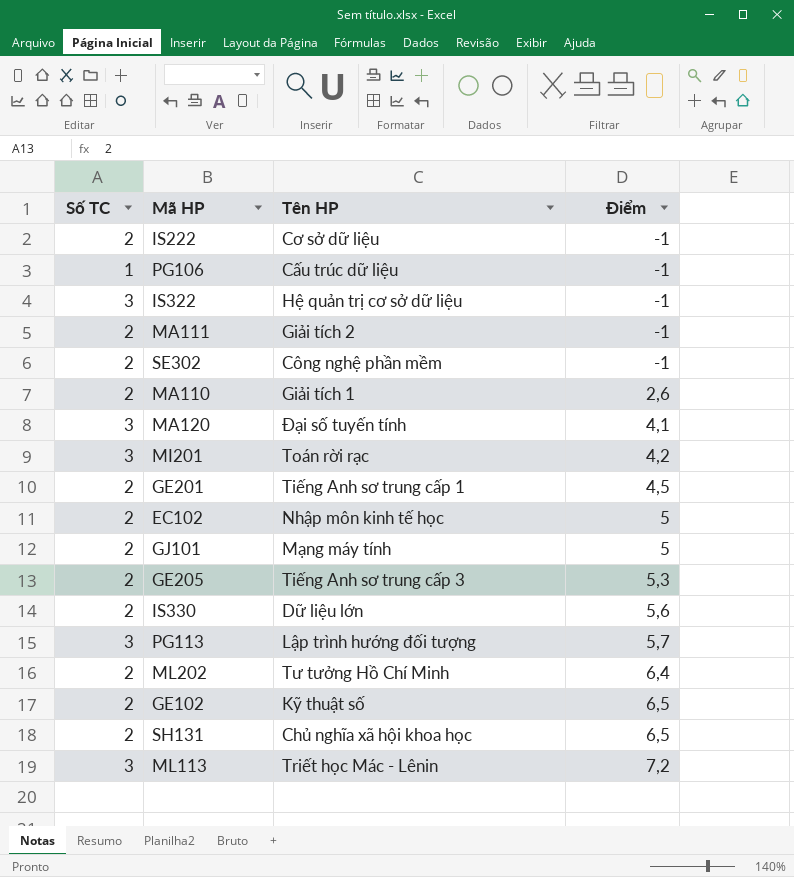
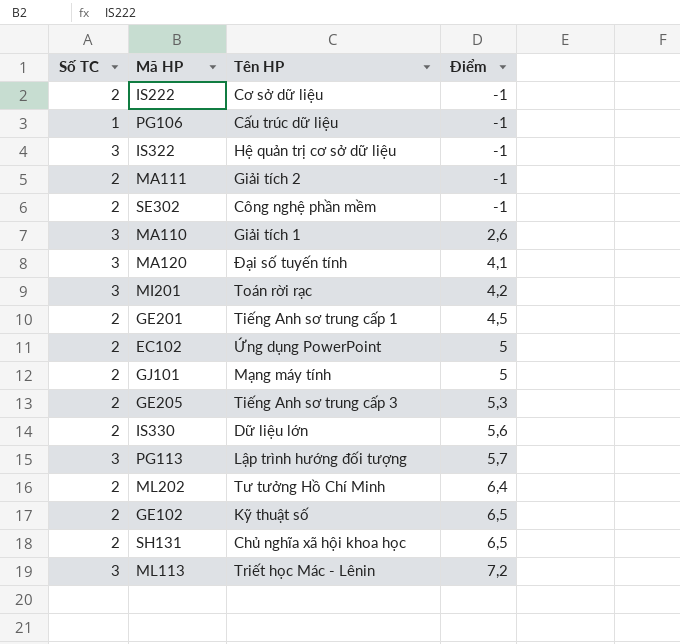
MA110 | Số TC: 2 -> 3
EC102 | Tên HP: Nhập môn kinh tế học -> Ứng dụng PowerPoint

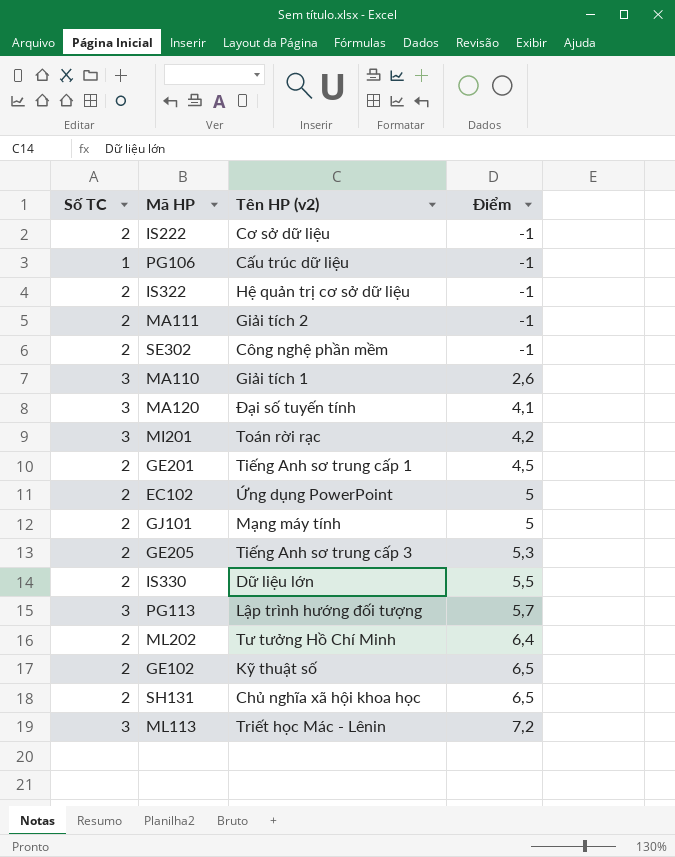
column name: Tên HP -> Tên HP (v2)
IS322 | Số TC: 3 -> 2
IS330 | Điểm: 5,6 -> 5,5

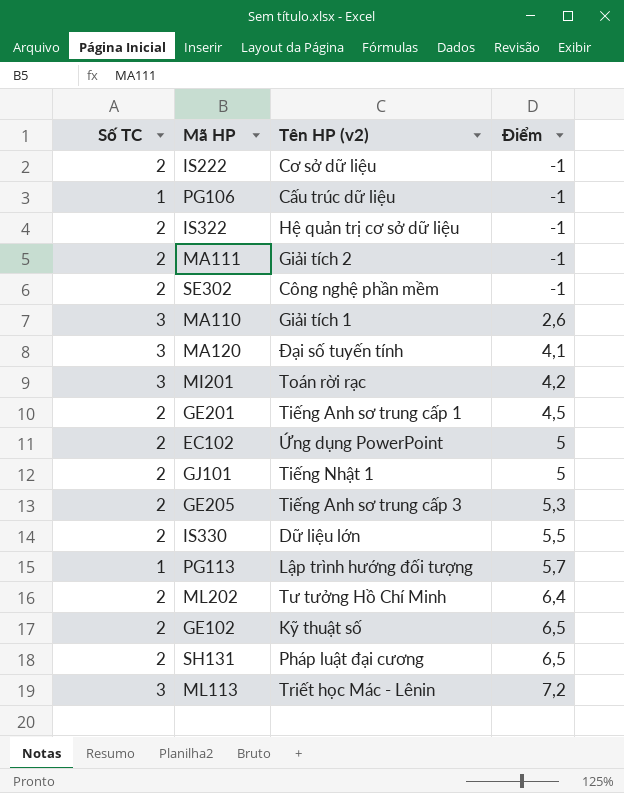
GJ101 | Tên HP (v2): Mạng máy tính -> Tiếng Nhật 1
PG113 | Số TC: 3 -> 1
SH131 | Tên HP (v2): Chủ nghĩa xã hội khoa học -> Pháp luật đại cương

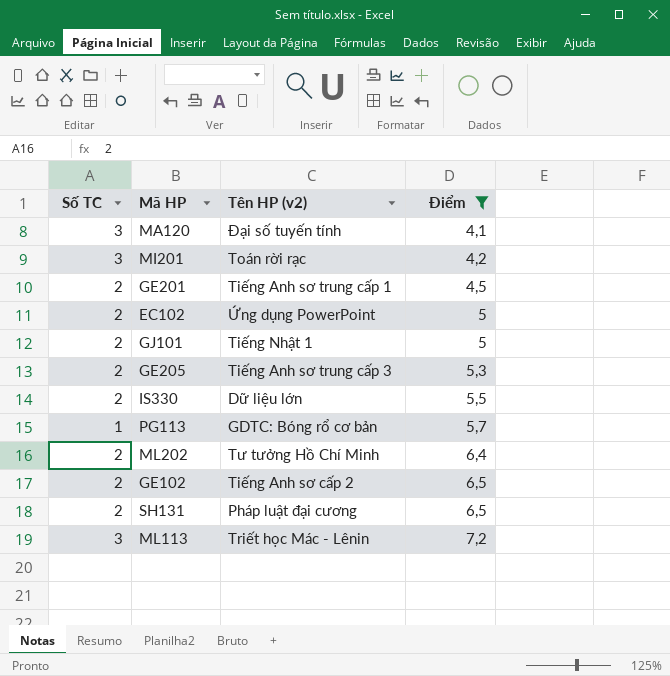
filter: none -> Điểm >= 4,1
PG113 | Tên HP (v2): Lập trình hướng đối tượng -> GDTC: Bóng rổ cơ bản
GE102 | Tên HP (v2): Kỹ thuật số -> Tiếng Anh sơ cấp 2

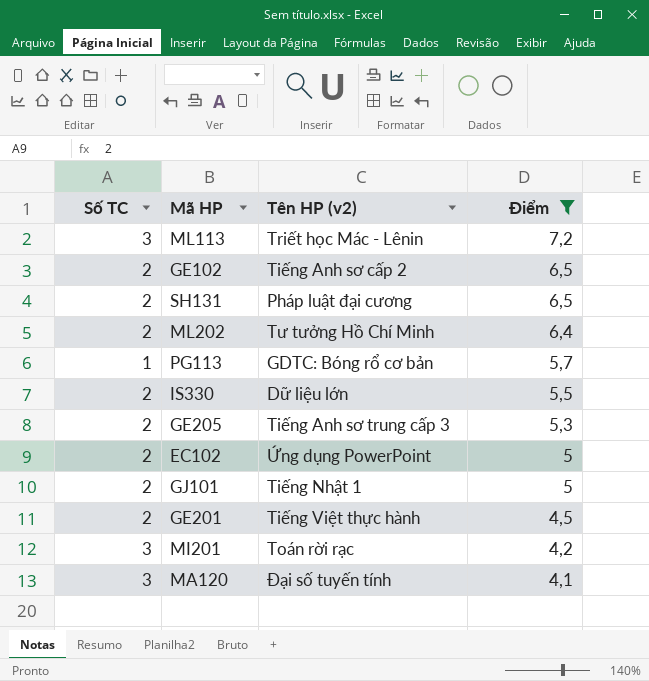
row order: Điểm ascending -> Điểm descending
GE201 | Tên HP (v2): Tiếng Anh sơ trung cấp 1 -> Tiếng Việt thực hành

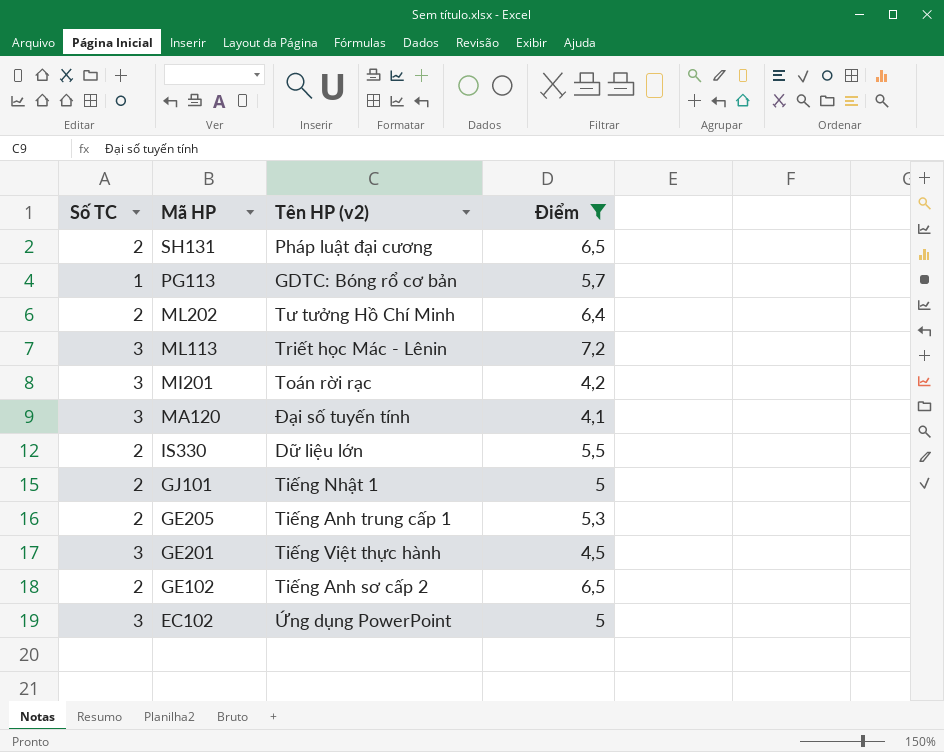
row order: Điểm descending -> Mã HP descending
GE205 | Tên HP (v2): Tiếng Anh sơ trung cấp 3 -> Tiếng Anh trung cấp 1
GE201 | Số TC: 2 -> 3
EC102 | Số TC: 2 -> 3

